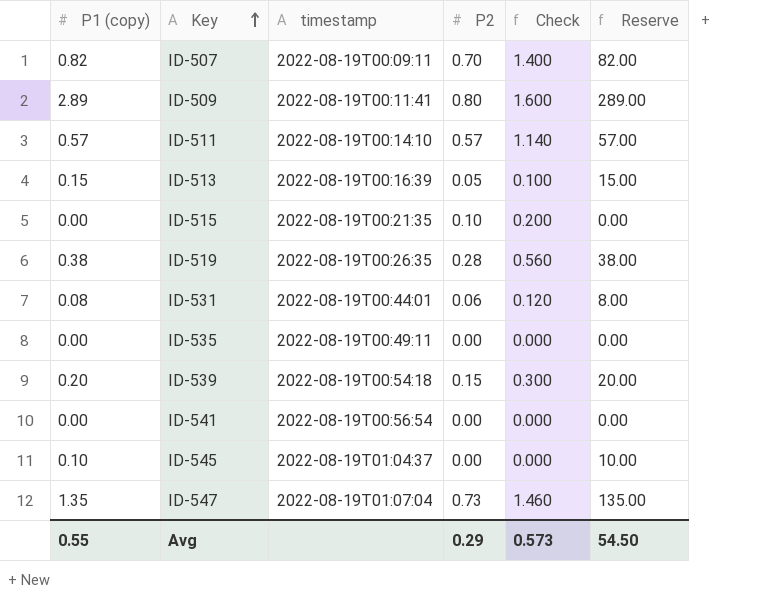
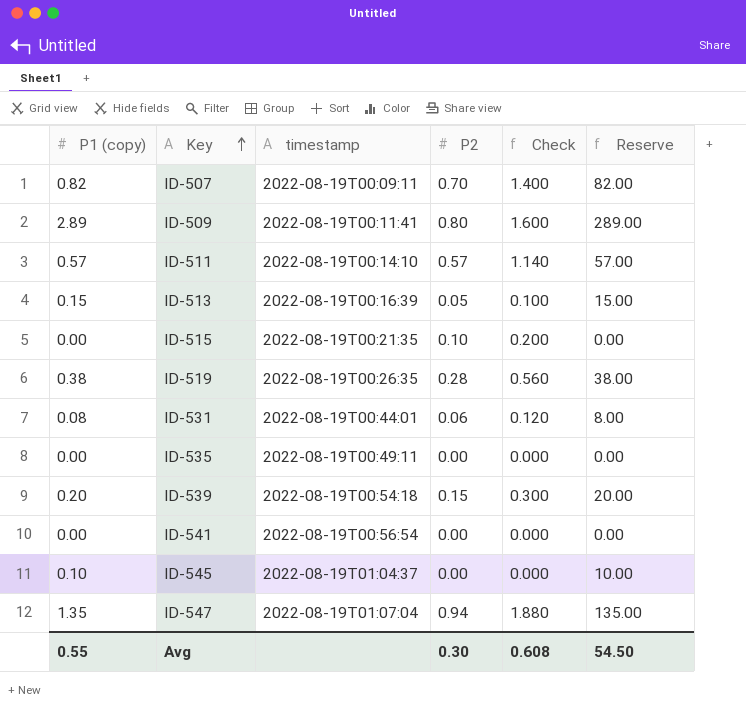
ID-547 | P2: 0.73 -> 0.94
ID-547 | Check: 1.460 -> 1.880
Avg | P2: 0.29 -> 0.30
Avg | Check: 0.573 -> 0.608

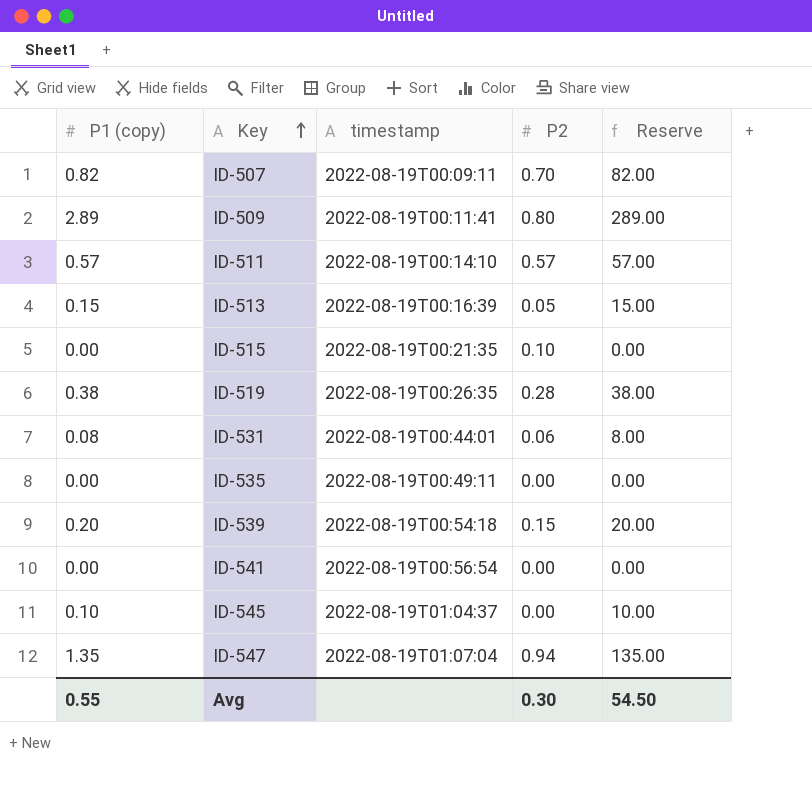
column Check | formula: [P2] * 2 -> none

